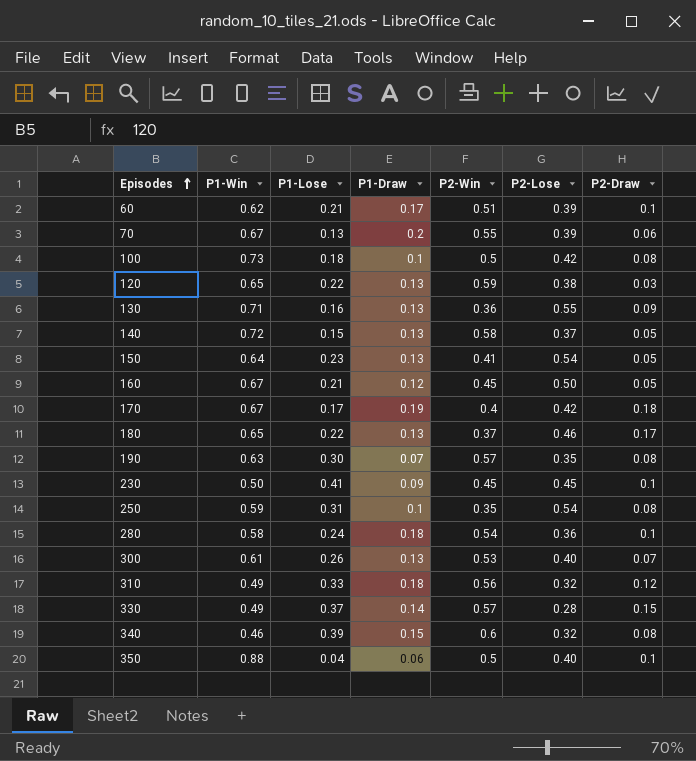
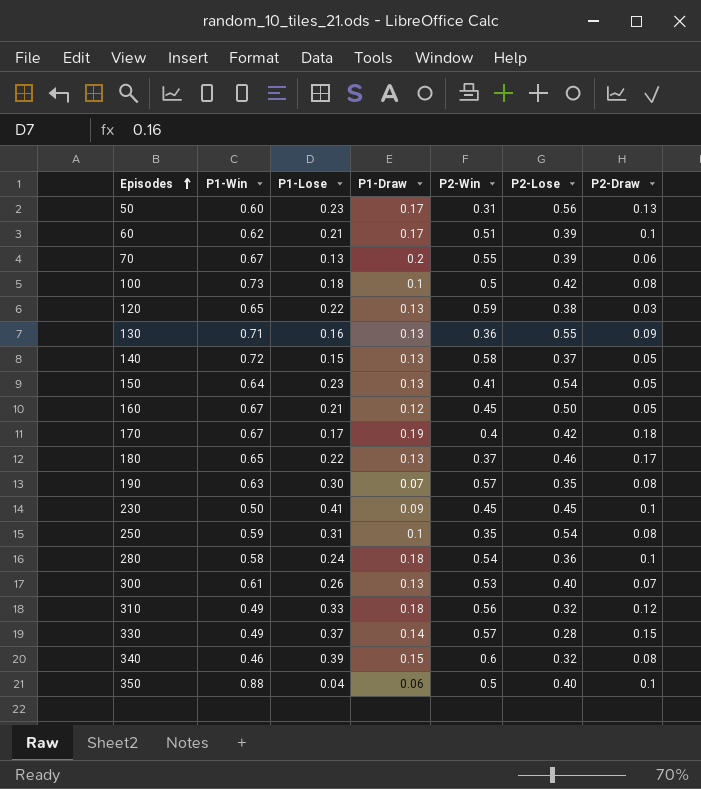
row 50: none -> 0.60 | 0.23 | 0.17 | 0.31 | 0.56 | 0.13

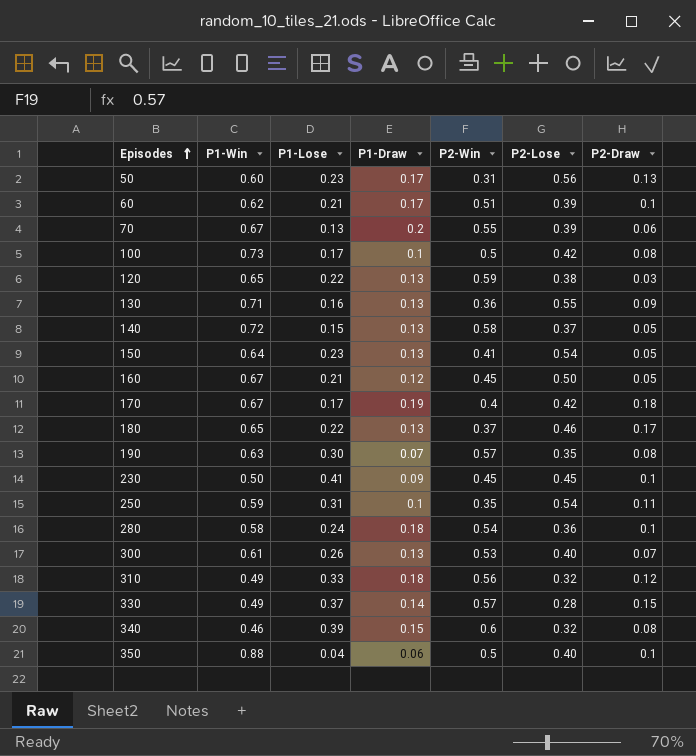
100 | P1-Lose: 0.18 -> 0.17
250 | P2-Draw: 0.08 -> 0.11

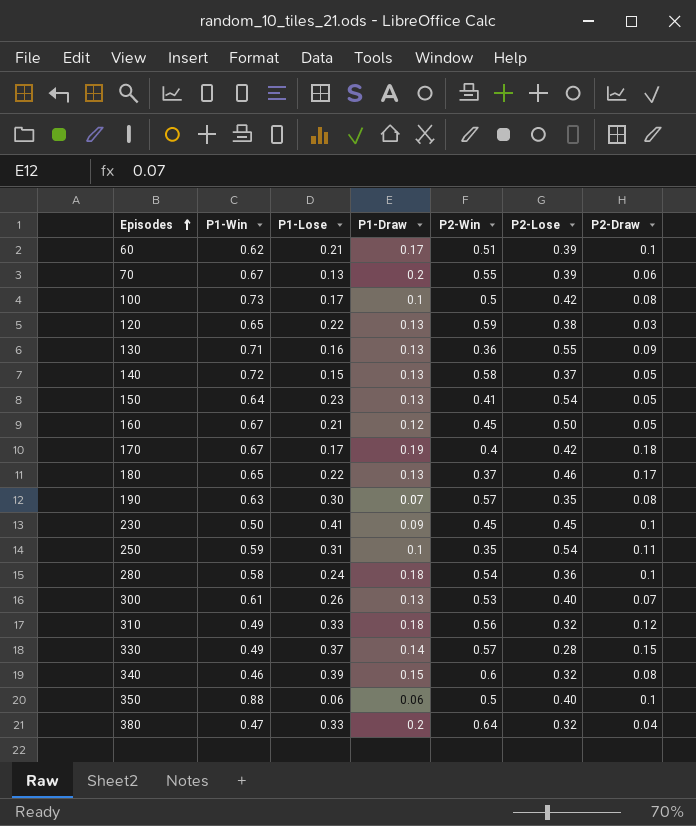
row 50: 0.60 | 0.23 | 0.17 | 0.31 | 0.56 | 0.13 -> none
350 | P1-Lose: 0.04 -> 0.06
row 380: none -> 0.47 | 0.33 | 0.2 | 0.64 | 0.32 | 0.04

